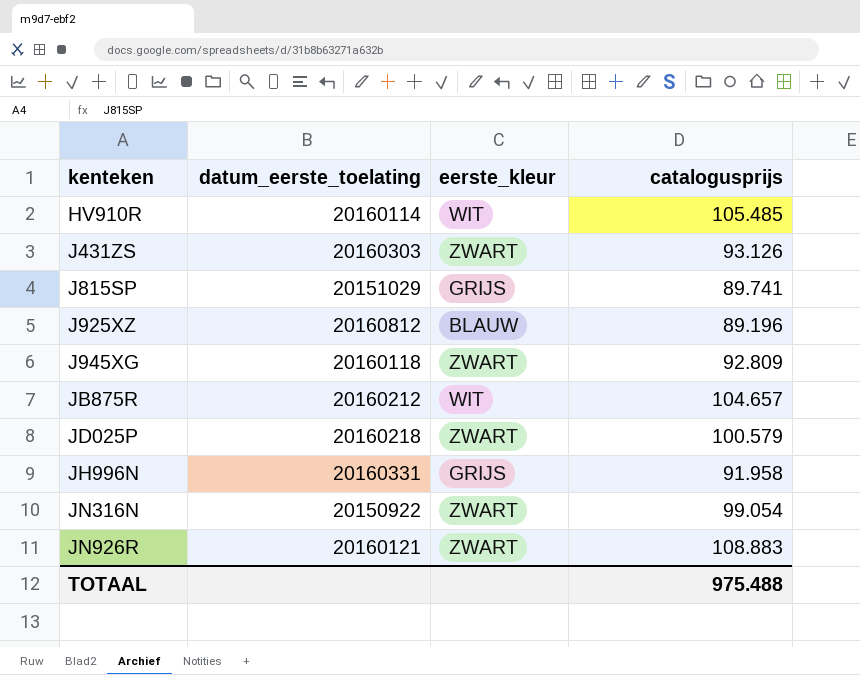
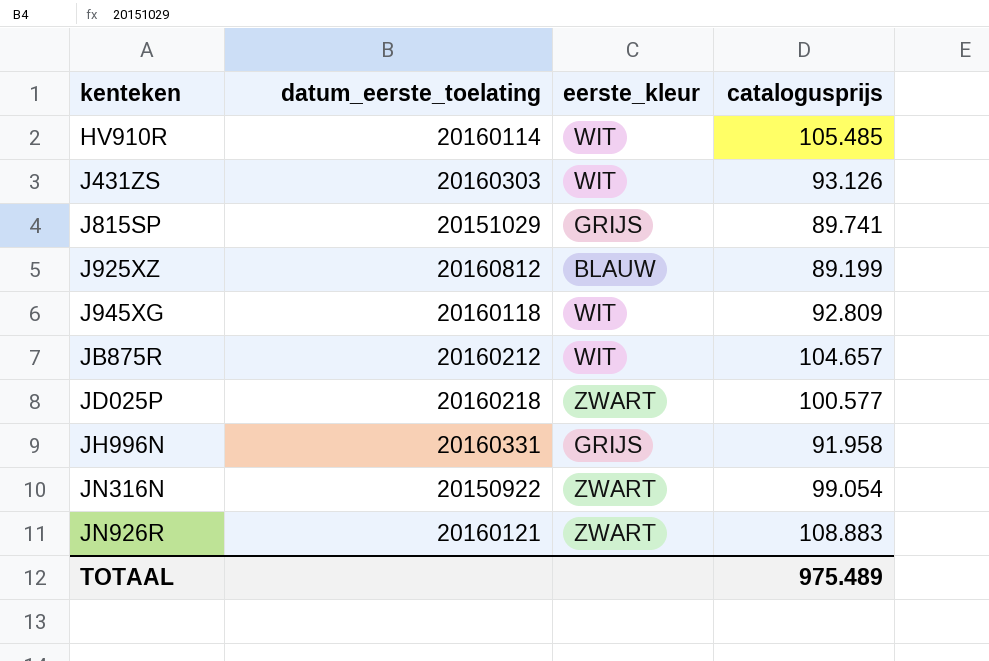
J431ZS | eerste_kleur: ZWART -> WIT
J925XZ | catalogusprijs: 89.196 -> 89.199
J945XG | eerste_kleur: ZWART -> WIT
JD025P | catalogusprijs: 100.579 -> 100.577
TOTAAL | catalogusprijs: 975.488 -> 975.489

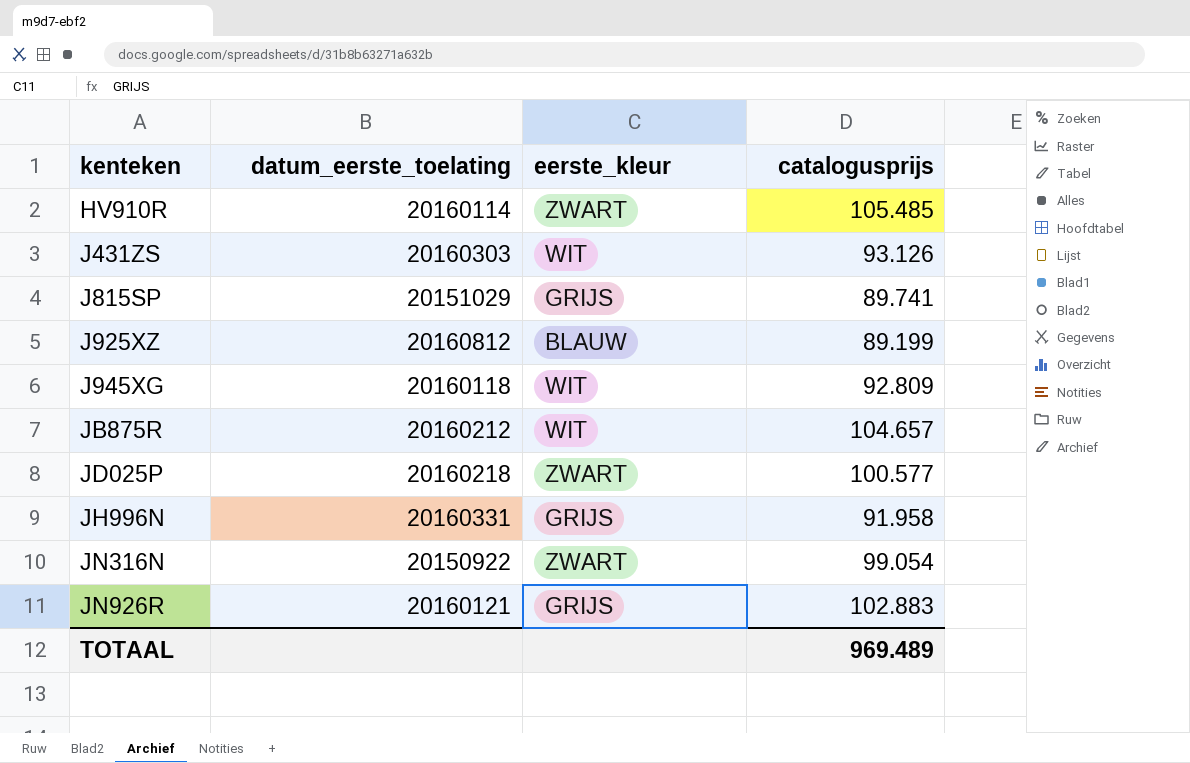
HV910R | eerste_kleur: WIT -> ZWART
JN926R | eerste_kleur: ZWART -> GRIJS
JN926R | catalogusprijs: 108.883 -> 102.883
TOTAAL | catalogusprijs: 975.489 -> 969.489

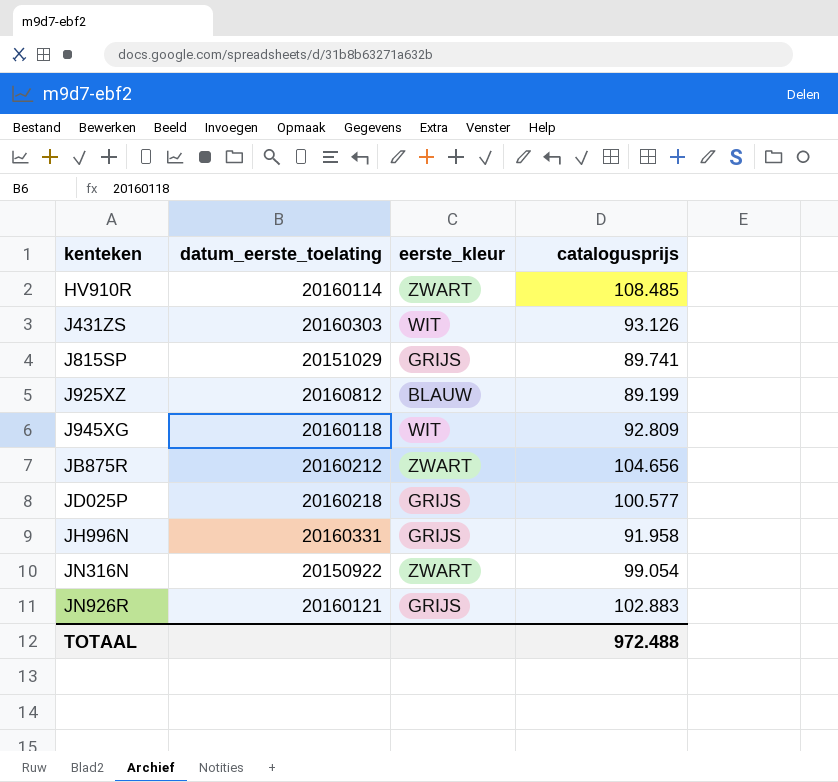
HV910R | catalogusprijs: 105.485 -> 108.485
JB875R | eerste_kleur: WIT -> ZWART
JB875R | catalogusprijs: 104.657 -> 104.656
JD025P | eerste_kleur: ZWART -> GRIJS
TOTAAL | catalogusprijs: 969.489 -> 972.488

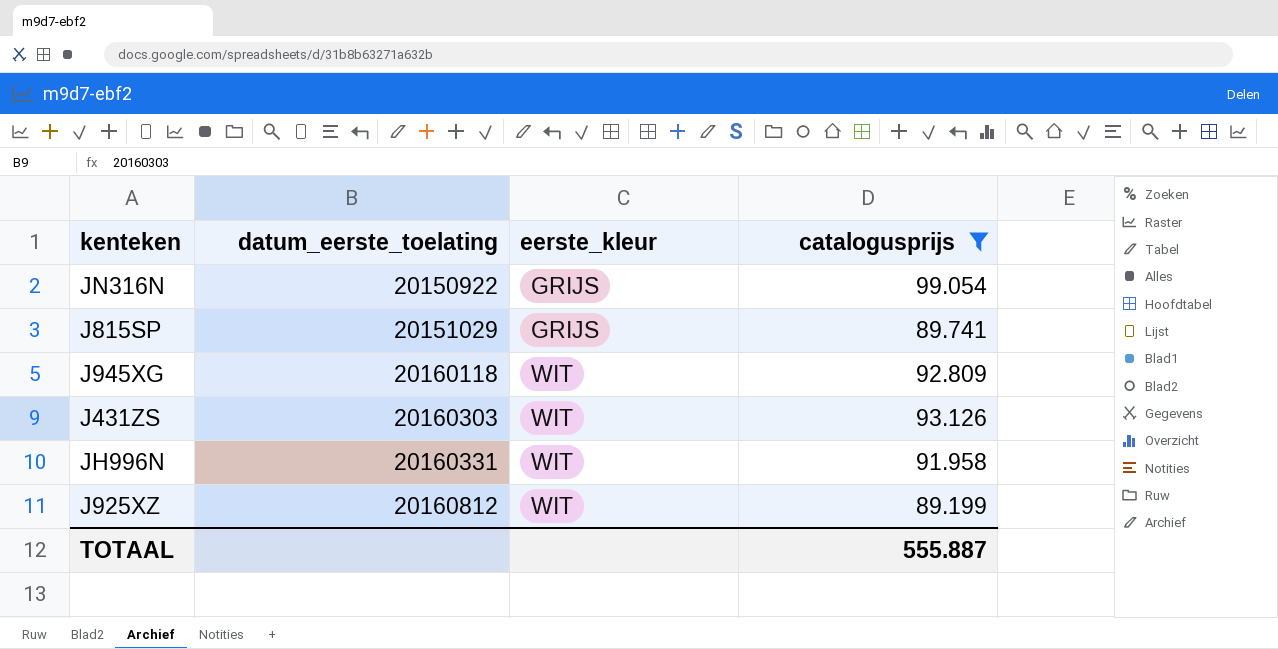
filter: none -> catalogusprijs <= 99.054
row order: kenteken ascending -> datum_eerste_toelating ascending
JN316N | eerste_kleur: ZWART -> GRIJS
JH996N | eerste_kleur: GRIJS -> WIT
J925XZ | eerste_kleur: BLAUW -> WIT
TOTAAL | catalogusprijs: 972.488 -> 555.887

